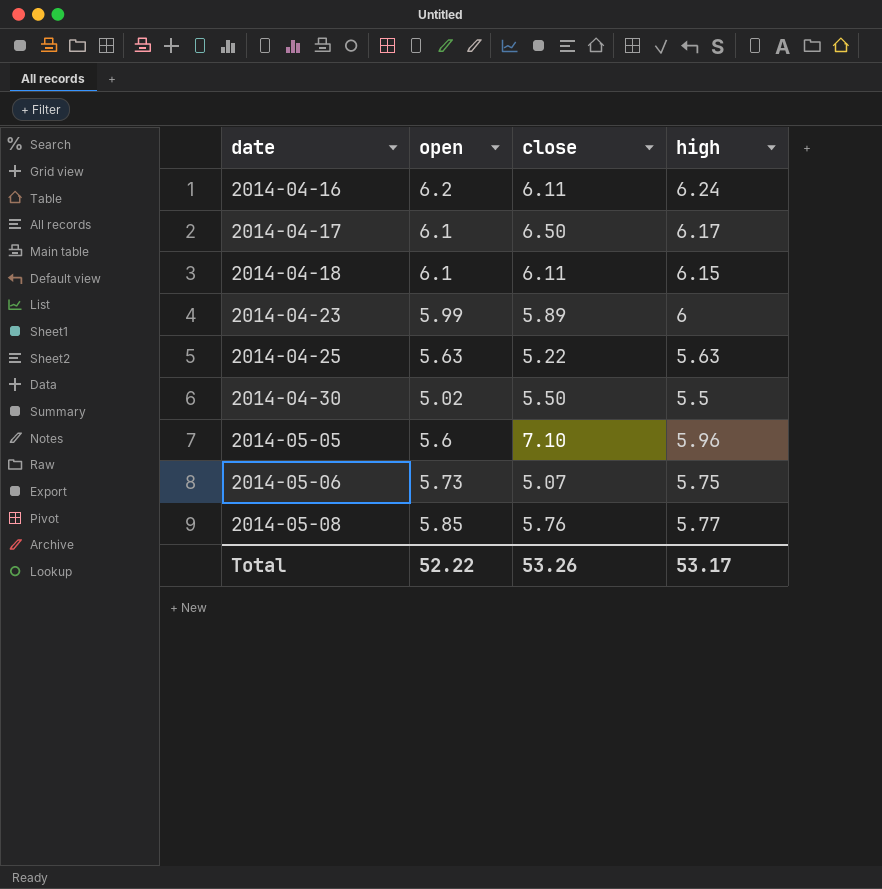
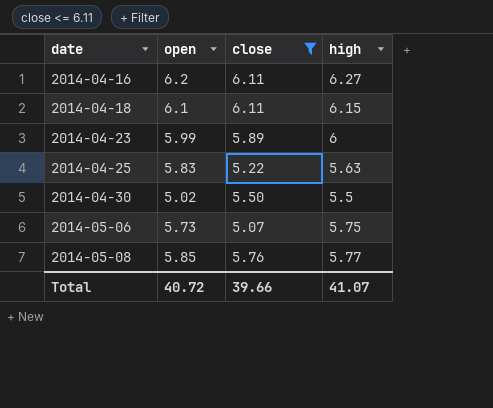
filter: none -> close <= 6.11
2014-04-16 | high: 6.24 -> 6.27
2014-04-25 | open: 5.63 -> 5.83
Total | open: 52.22 -> 40.72
Total | close: 53.26 -> 39.66
Total | high: 53.17 -> 41.07

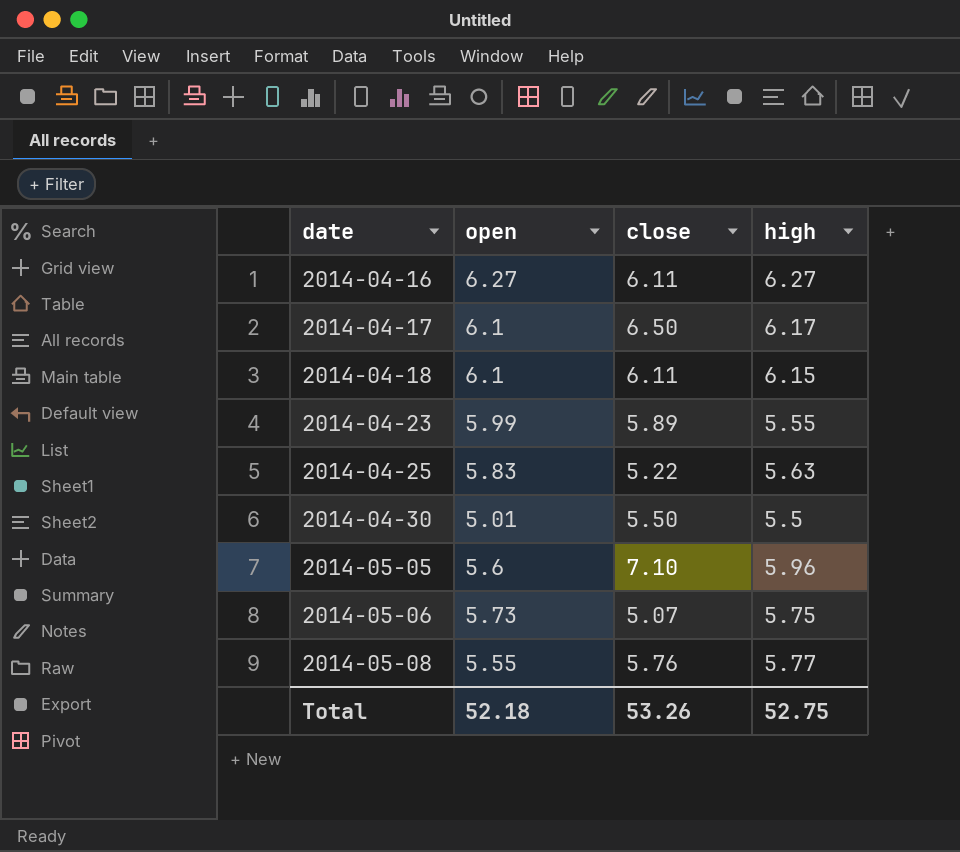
filter: close <= 6.11 -> none
2014-04-16 | open: 6.2 -> 6.27
2014-04-23 | high: 6 -> 5.55
2014-04-30 | open: 5.02 -> 5.01
2014-05-08 | open: 5.85 -> 5.55
Total | open: 40.72 -> 52.18
Total | close: 39.66 -> 53.26
Total | high: 41.07 -> 52.75

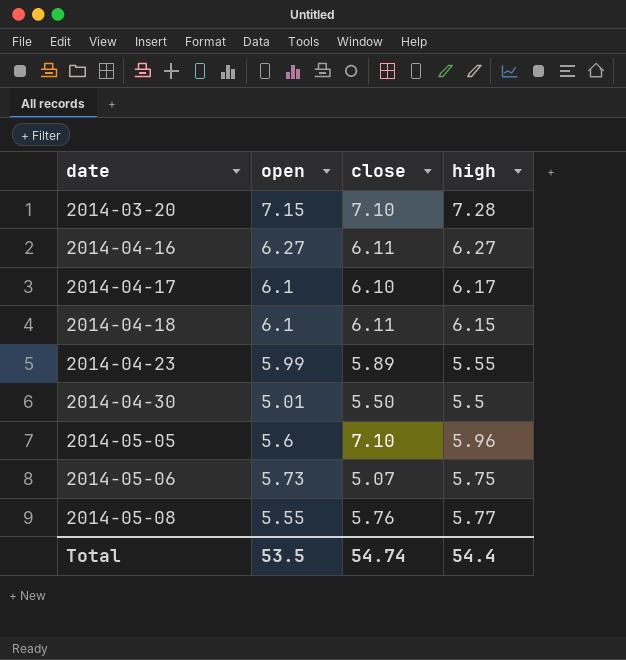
row 2014-04-25: 5.83 | 5.22 | 5.63 -> none
row 2014-03-20: none -> 7.15 | 7.10 | 7.28
2014-04-17 | close: 6.50 -> 6.10
Total | open: 52.18 -> 53.5
Total | close: 53.26 -> 54.74
Total | high: 52.75 -> 54.4

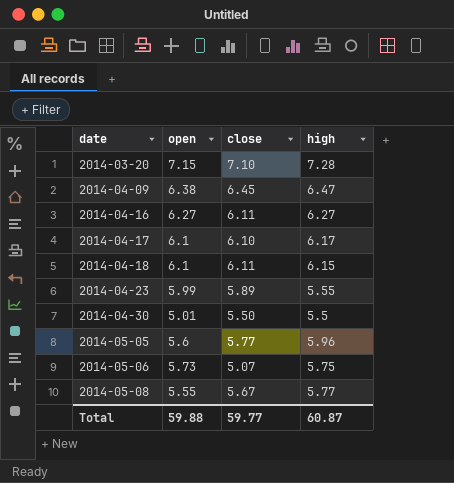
row 2014-04-09: none -> 6.38 | 6.45 | 6.47
2014-05-05 | close: 7.10 -> 5.77
2014-05-08 | close: 5.76 -> 5.67
Total | open: 53.5 -> 59.88
Total | close: 54.74 -> 59.77
Total | high: 54.4 -> 60.87

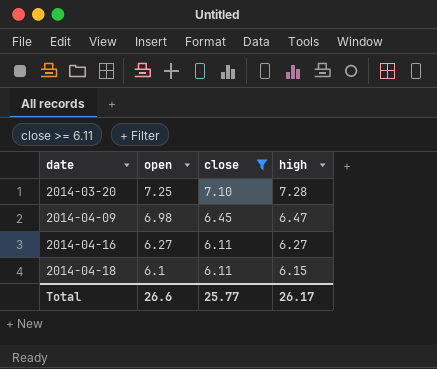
filter: none -> close >= 6.11
2014-03-20 | open: 7.15 -> 7.25
2014-04-09 | open: 6.38 -> 6.98
Total | open: 59.88 -> 26.6
Total | close: 59.77 -> 25.77
Total | high: 60.87 -> 26.17

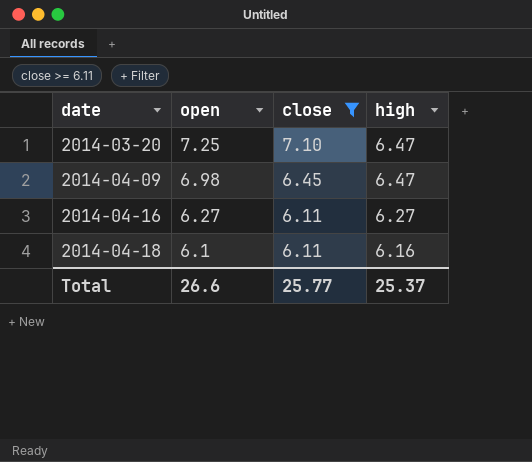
2014-03-20 | high: 7.28 -> 6.47
2014-04-18 | high: 6.15 -> 6.16
Total | high: 26.17 -> 25.37

